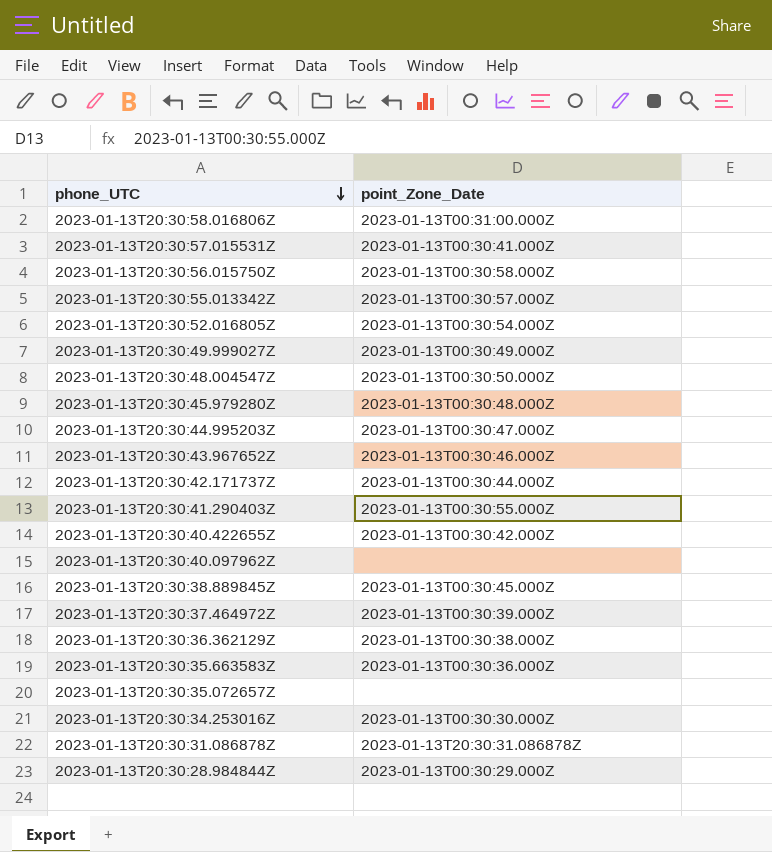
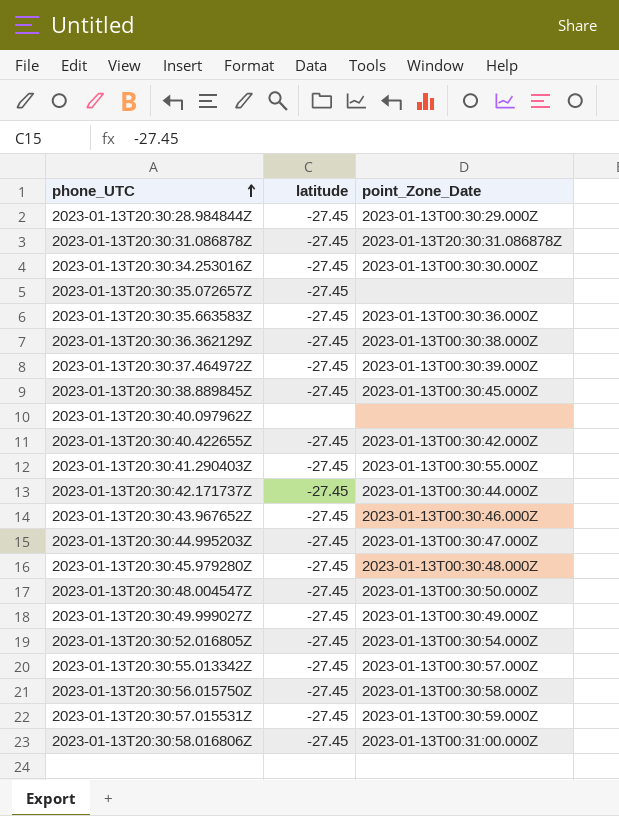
row order: phone_UTC descending -> phone_UTC ascending
column latitude | position: none -> 2
2023-01-13T20:30:57.015531Z | point_Zone_Date: 2023-01-13T00:30:41.000Z -> 2023-01-13T00:30:59.000Z

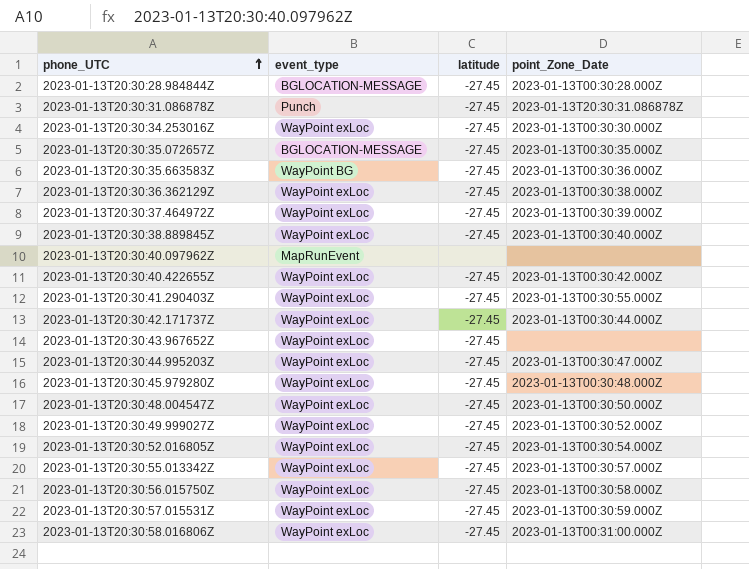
column event_type | position: none -> 2
2023-01-13T20:30:28.984844Z | point_Zone_Date: 2023-01-13T00:30:29.000Z -> 2023-01-13T00:30:28.000Z
2023-01-13T20:30:35.072657Z | point_Zone_Date: none -> 2023-01-13T00:30:35.000Z
2023-01-13T20:30:38.889845Z | point_Zone_Date: 2023-01-13T00:30:45.000Z -> 2023-01-13T00:30:40.000Z
2023-01-13T20:30:43.967652Z | point_Zone_Date: 2023-01-13T00:30:46.000Z -> none
2023-01-13T20:30:49.999027Z | point_Zone_Date: 2023-01-13T00:30:49.000Z -> 2023-01-13T00:30:52.000Z

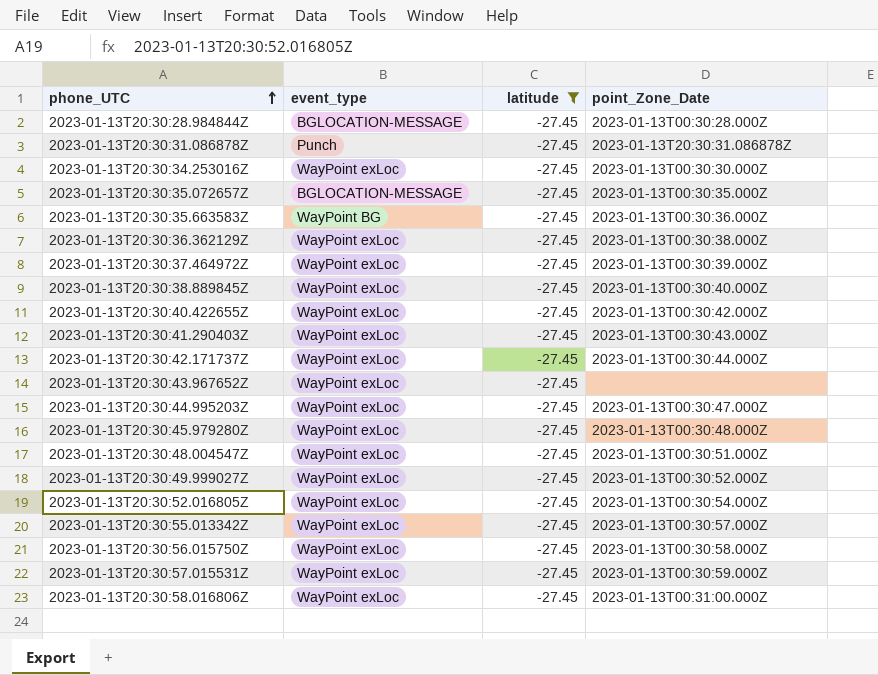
filter: none -> latitude = -27.45
2023-01-13T20:30:41.290403Z | point_Zone_Date: 2023-01-13T00:30:55.000Z -> 2023-01-13T00:30:43.000Z
2023-01-13T20:30:48.004547Z | point_Zone_Date: 2023-01-13T00:30:50.000Z -> 2023-01-13T00:30:51.000Z

